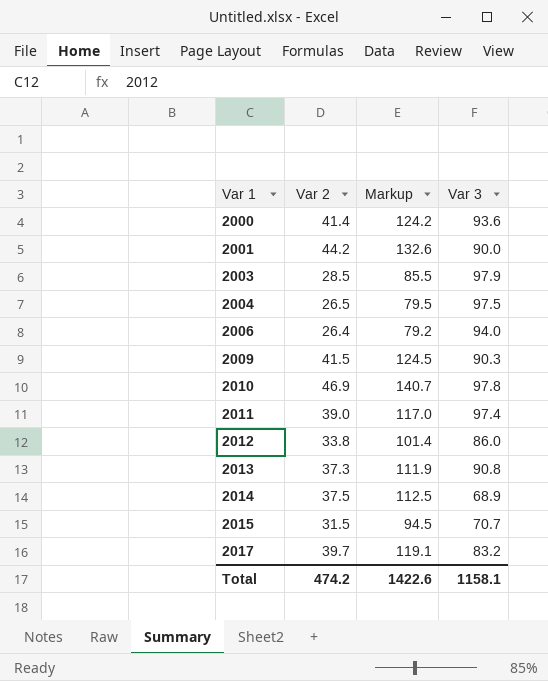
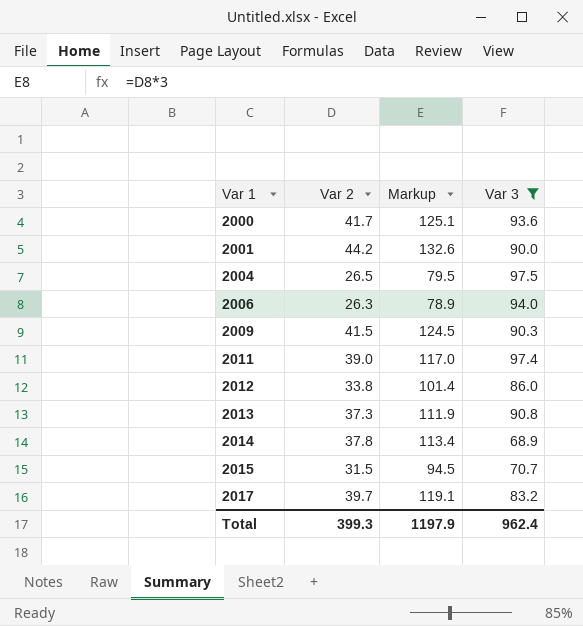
filter: none -> Var 3 <= 97.5
2000 | Var 2: 41.4 -> 41.7
2000 | Markup: 124.2 -> 125.1
2006 | Var 2: 26.4 -> 26.3
2006 | Markup: 79.2 -> 78.9
2014 | Var 2: 37.5 -> 37.8
2014 | Markup: 112.5 -> 113.4
Total | Var 2: 474.2 -> 399.3
Total | Markup: 1422.6 -> 1197.9
Total | Var 3: 1158.1 -> 962.4

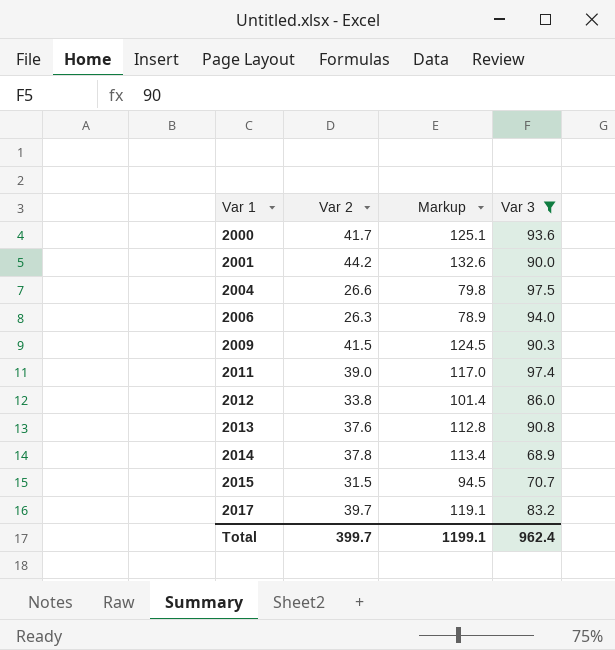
2004 | Var 2: 26.5 -> 26.6
2004 | Markup: 79.5 -> 79.8
2013 | Var 2: 37.3 -> 37.6
2013 | Markup: 111.9 -> 112.8
Total | Var 2: 399.3 -> 399.7
Total | Markup: 1197.9 -> 1199.1

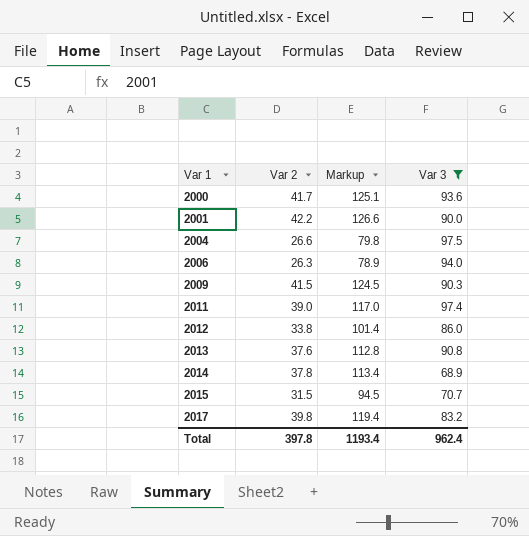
2001 | Var 2: 44.2 -> 42.2
2001 | Markup: 132.6 -> 126.6
2017 | Var 2: 39.7 -> 39.8
2017 | Markup: 119.1 -> 119.4
Total | Var 2: 399.7 -> 397.8
Total | Markup: 1199.1 -> 1193.4

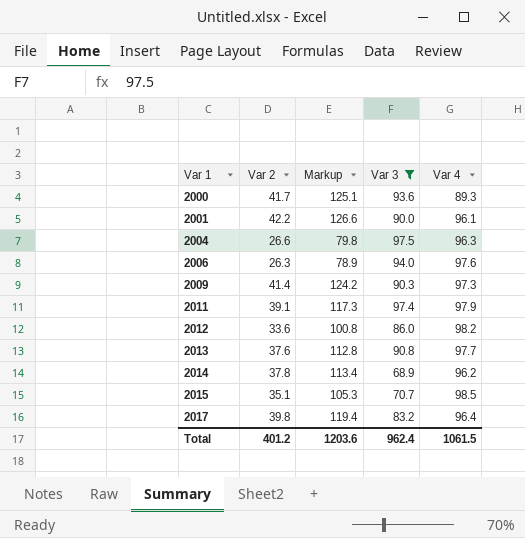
column Var 4 | position: none -> 5
2009 | Var 2: 41.5 -> 41.4
2009 | Markup: 124.5 -> 124.2
2011 | Var 2: 39.0 -> 39.1
2011 | Markup: 117.0 -> 117.3
2012 | Var 2: 33.8 -> 33.6
2012 | Markup: 101.4 -> 100.8
2015 | Var 2: 31.5 -> 35.1
2015 | Markup: 94.5 -> 105.3
Total | Var 2: 397.8 -> 401.2
Total | Markup: 1193.4 -> 1203.6

